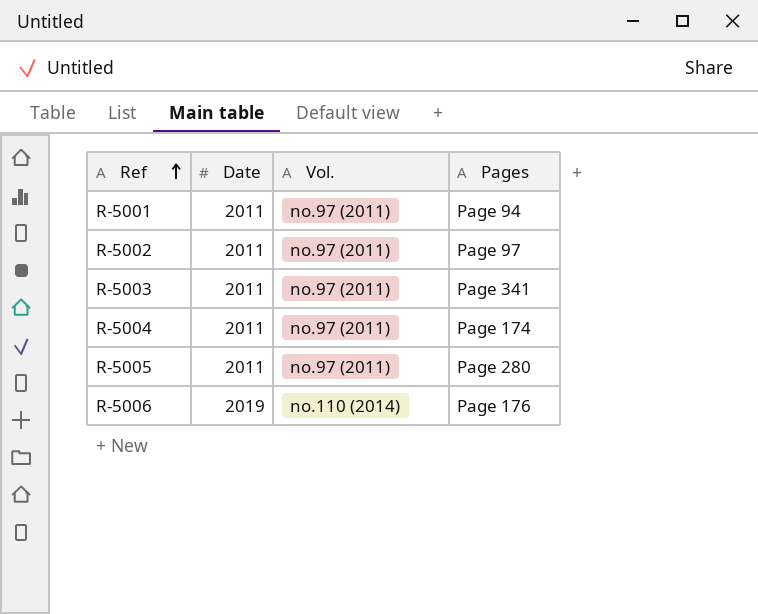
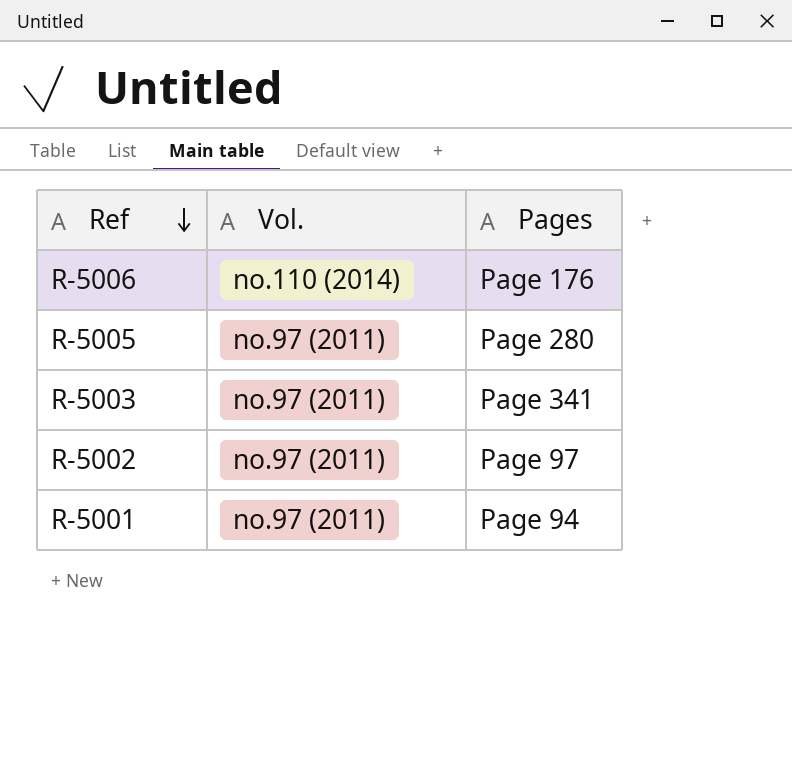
row order: Ref ascending -> Ref descending
column Date | position: 2 -> none
row R-5004: 2011 | no.97 (2011) | Page 174 -> none

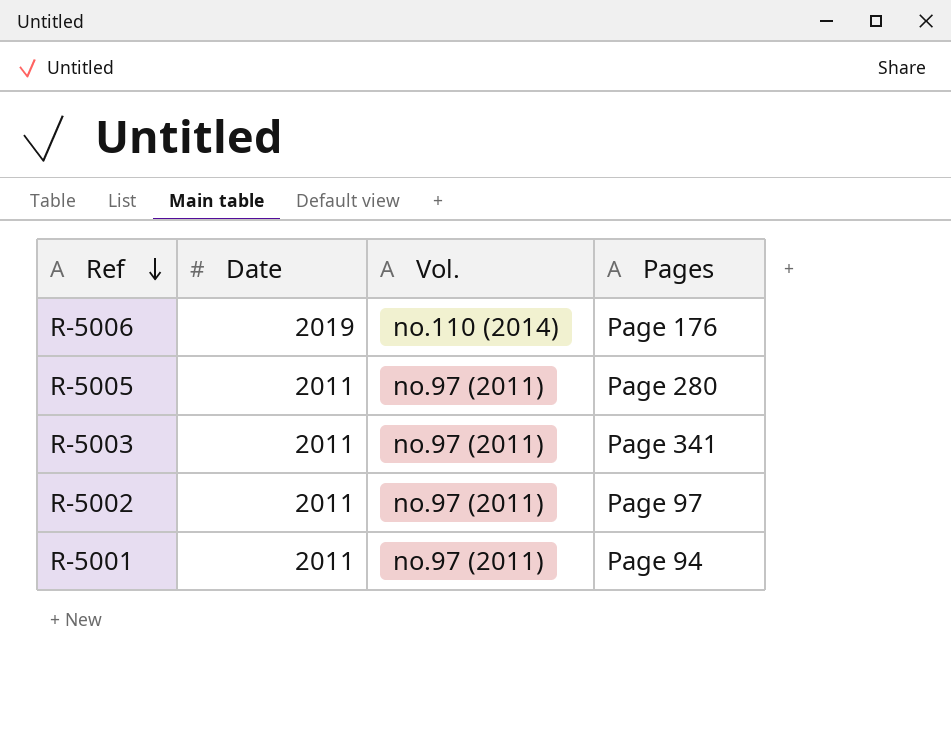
column Date | position: none -> 2

